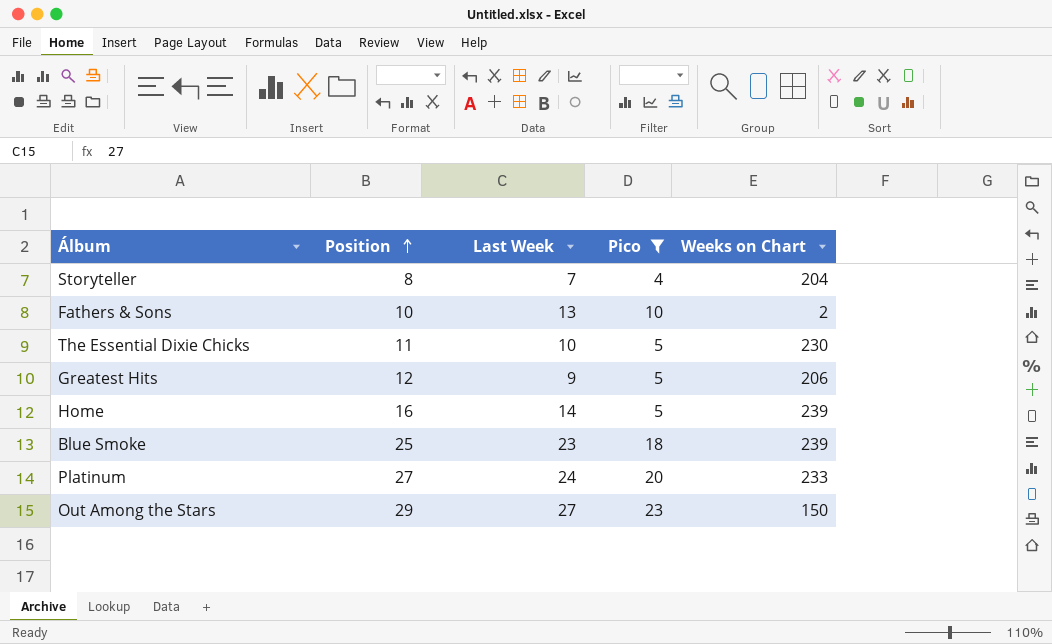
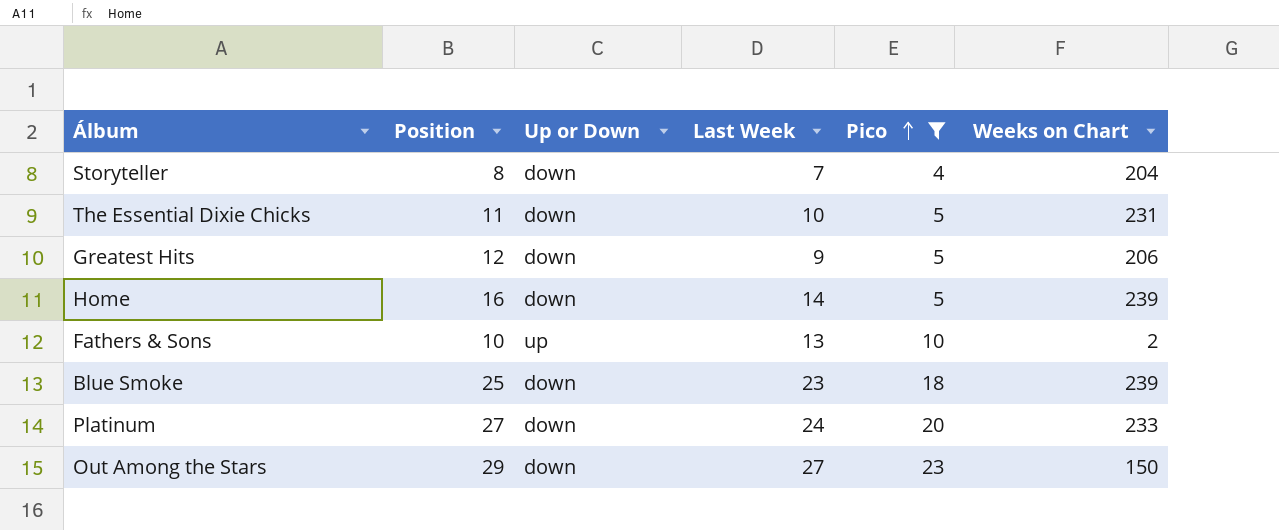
row order: Position ascending -> Pico ascending
column Up or Down | position: none -> 3
The Essential Dixie Chicks | Weeks on Chart: 230 -> 231

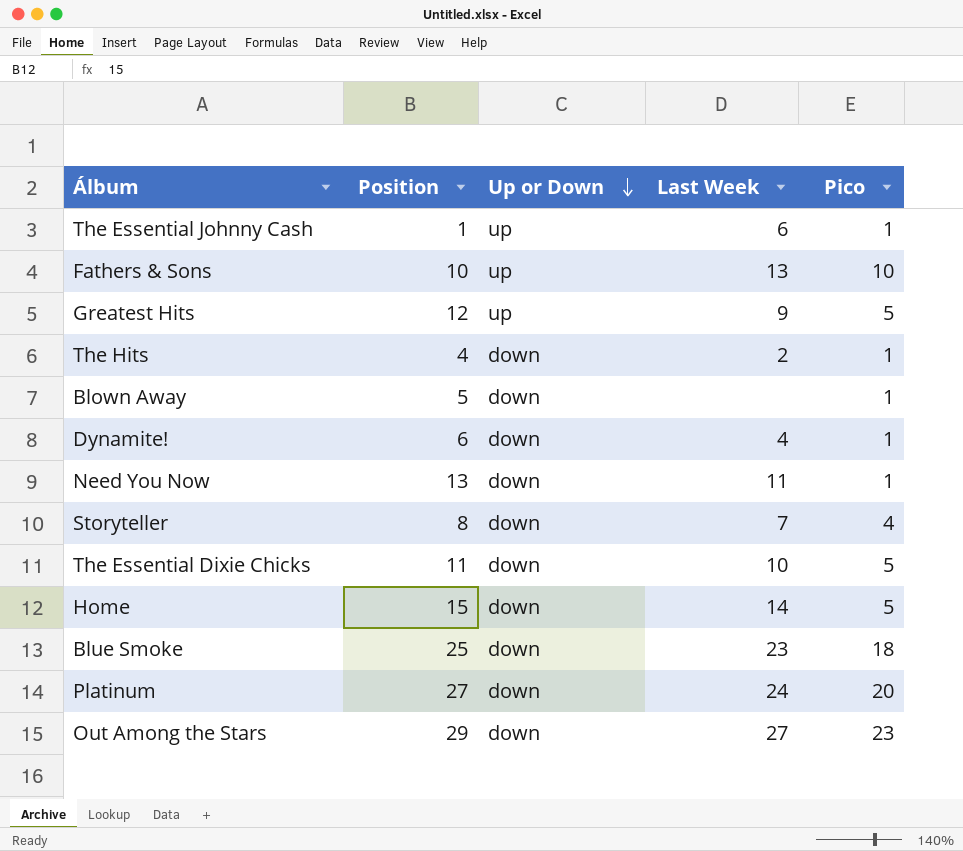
filter: Pico != 1 -> none
row order: Pico ascending -> Up or Down descending
column Weeks on Chart | position: 6 -> none
Greatest Hits | Up or Down: down -> up
Home | Position: 16 -> 15

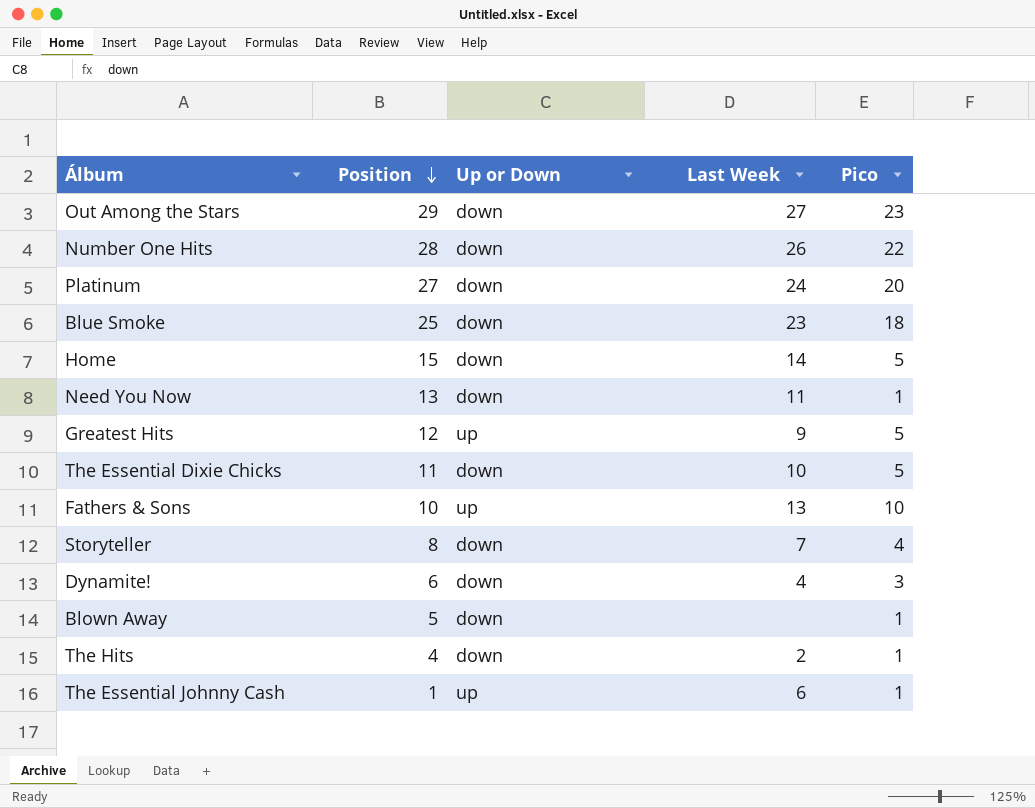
row order: Up or Down descending -> Position descending
row Number One Hits: none -> 28 | down | 26 | 22
Dynamite! | Pico: 1 -> 3

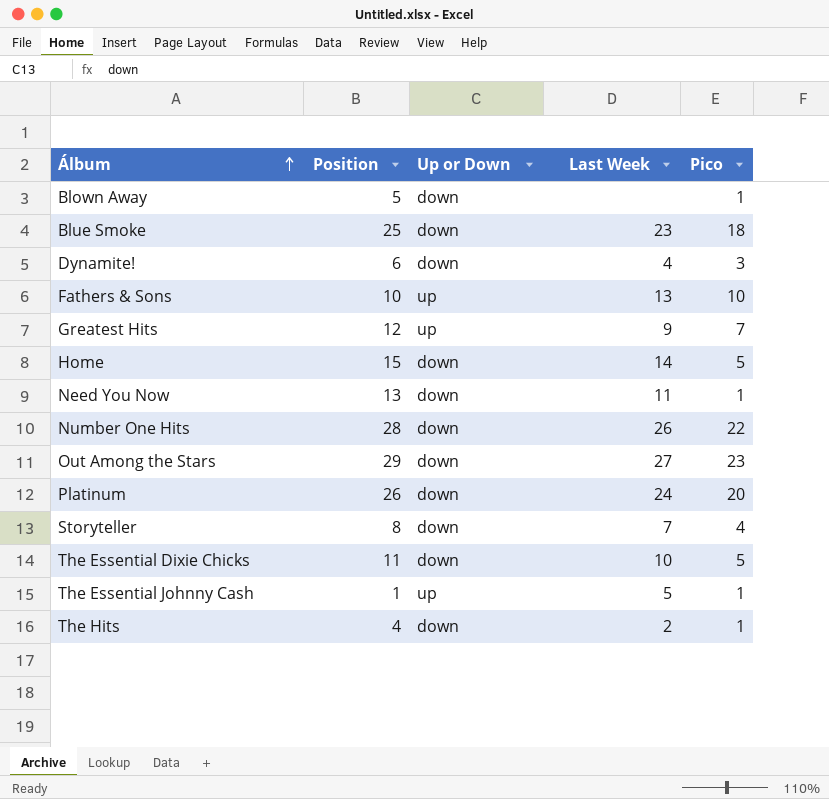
row order: Position descending -> Álbum ascending
Greatest Hits | Pico: 5 -> 7
Platinum | Position: 27 -> 26
The Essential Johnny Cash | Last Week: 6 -> 5

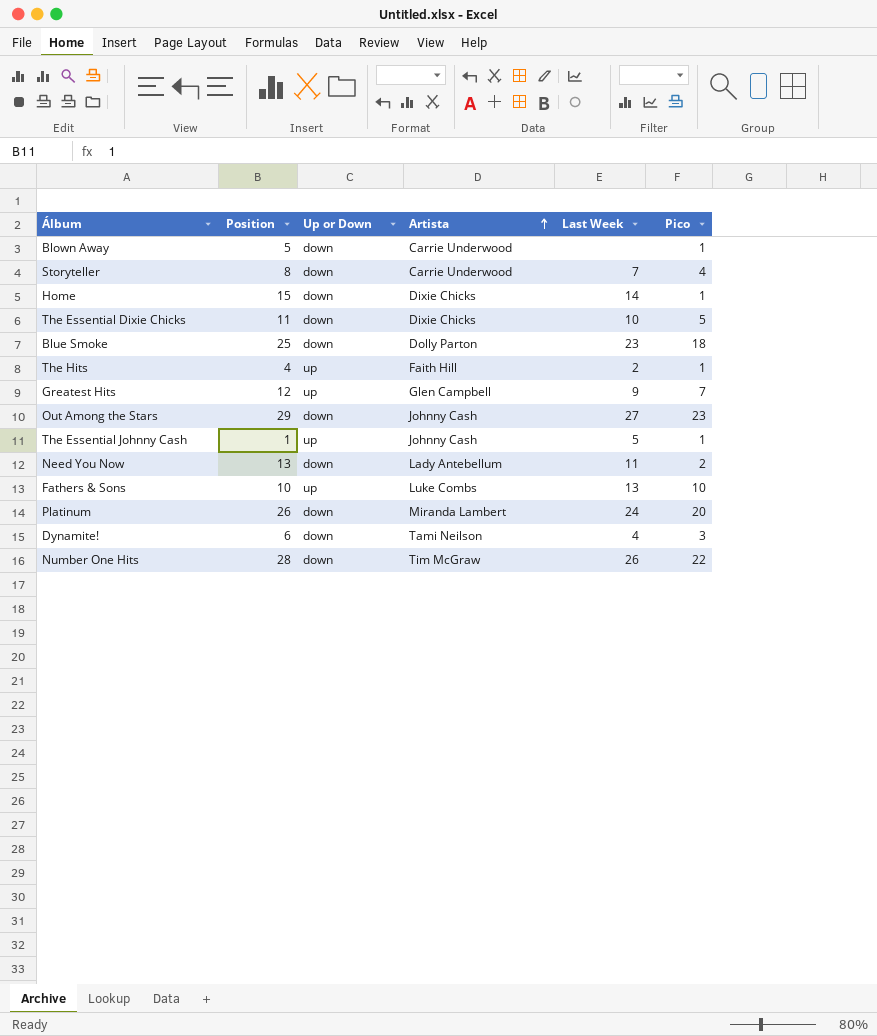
row order: Álbum ascending -> Artista ascending
column Artista | position: none -> 4
Home | Pico: 5 -> 1
The Hits | Up or Down: down -> up
Need You Now | Pico: 1 -> 2

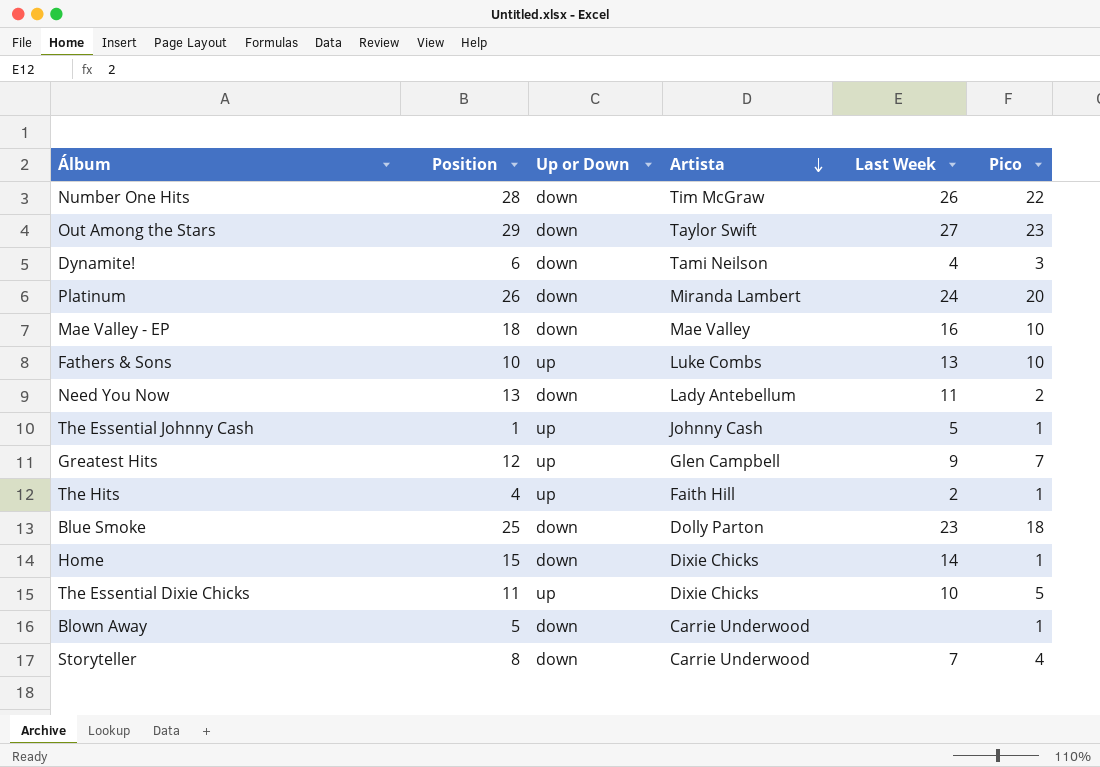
row order: Artista ascending -> Artista descending
Out Among the Stars | Artista: Johnny Cash -> Taylor Swift
row Mae Valley - EP: none -> 18 | down | Mae Valley | 16 | 10
The Essential Dixie Chicks | Up or Down: down -> up

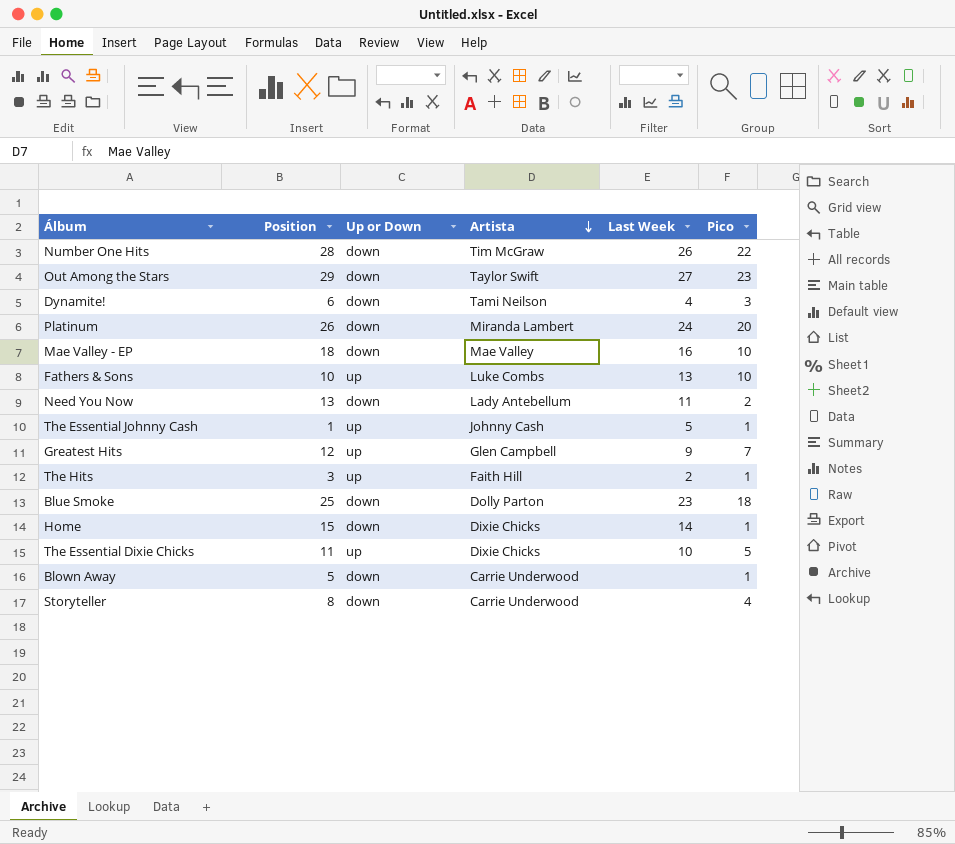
The Hits | Position: 4 -> 3
Storyteller | Last Week: 7 -> none

